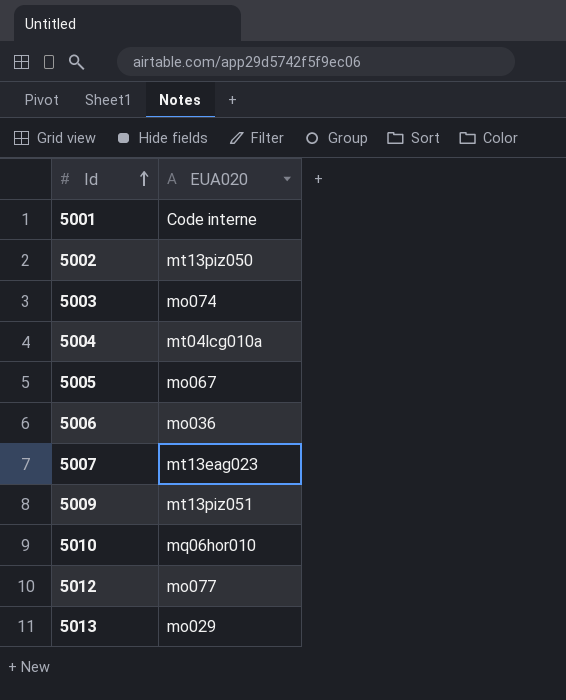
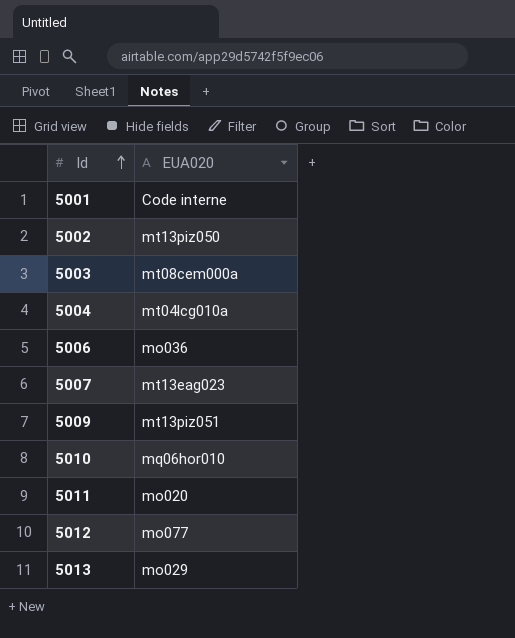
row 5005: mo067 -> none
5003 | EUA020: mo074 -> mt08cem000a
row 5011: none -> mo020

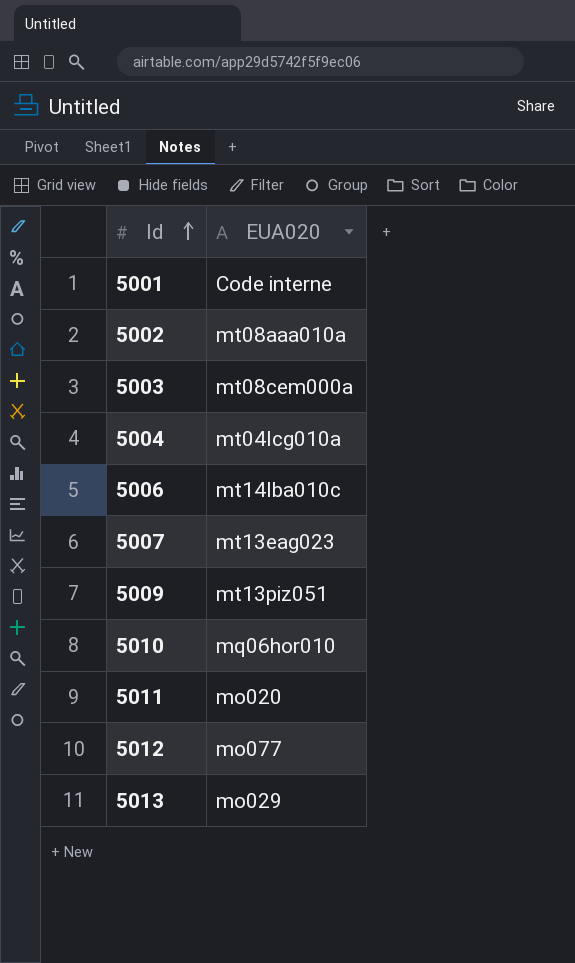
5002 | EUA020: mt13piz050 -> mt08aaa010a
5006 | EUA020: mo036 -> mt14lba010c

